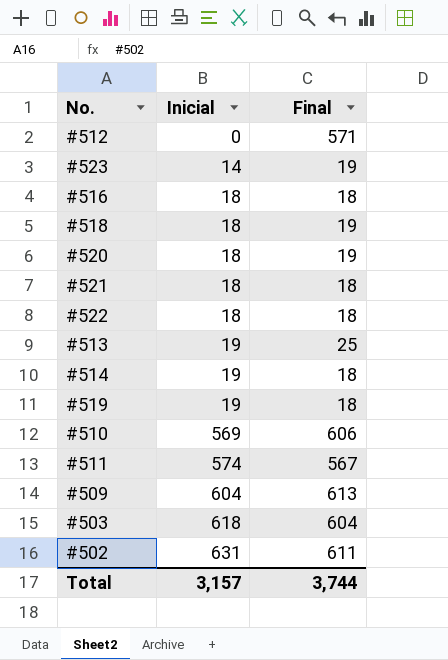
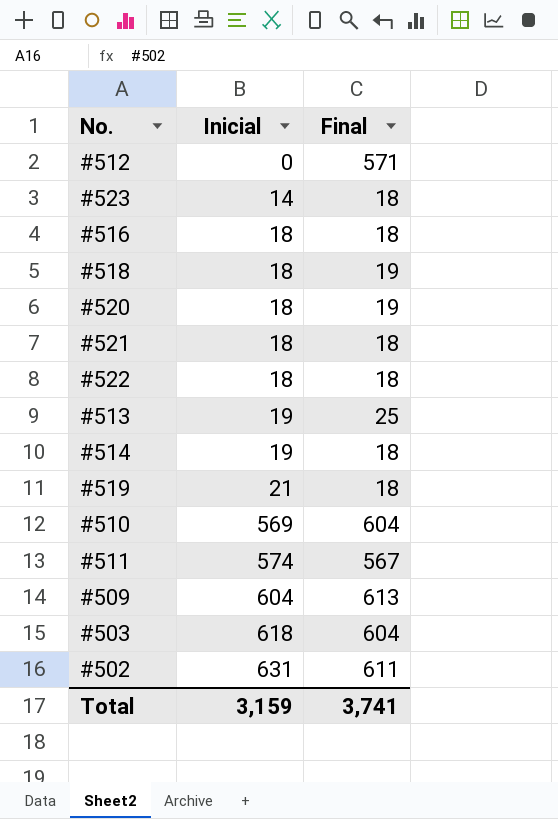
#523 | Final: 19 -> 18
#519 | Inicial: 19 -> 21
#510 | Final: 606 -> 604
Total | Inicial: 3,157 -> 3,159
Total | Final: 3,744 -> 3,741

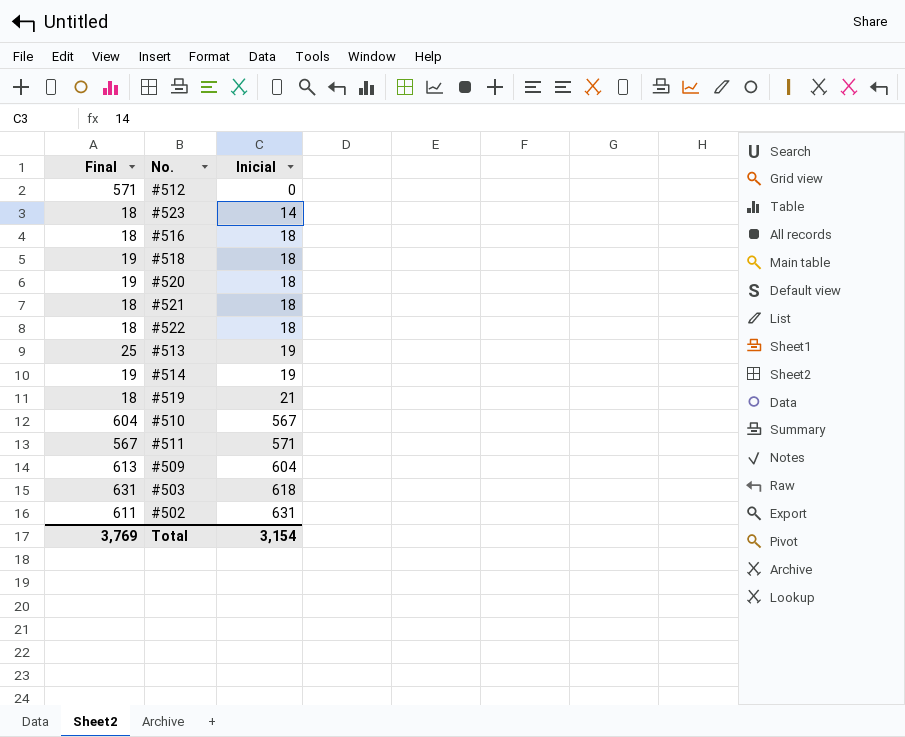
column Final | position: 3 -> 1
#514 | Final: 18 -> 19
#510 | Inicial: 569 -> 567
#511 | Inicial: 574 -> 571
#503 | Final: 604 -> 631
Total | Final: 3,741 -> 3,769
Total | Inicial: 3,159 -> 3,154

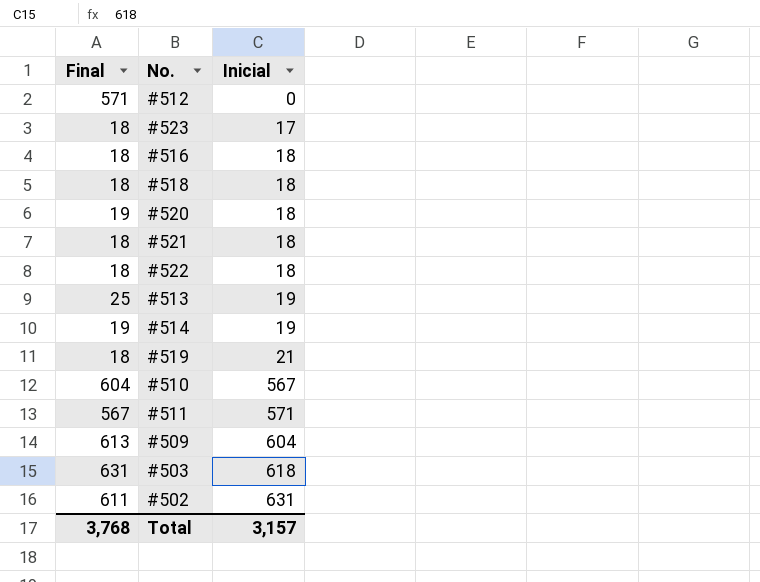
#523 | Inicial: 14 -> 17
#518 | Final: 19 -> 18
Total | Final: 3,769 -> 3,768
Total | Inicial: 3,154 -> 3,157

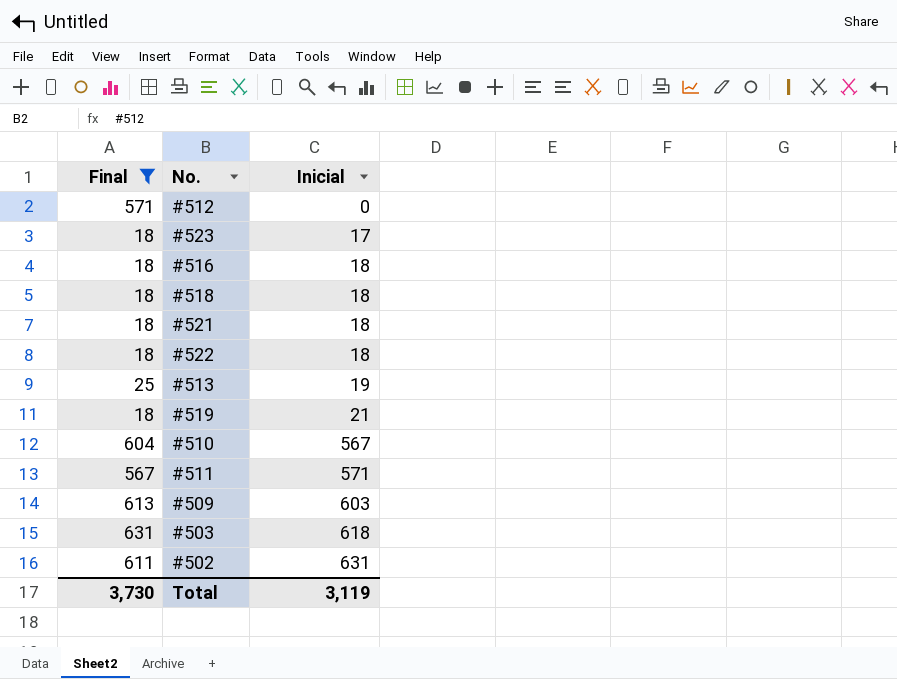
filter: none -> Final != 19
#509 | Inicial: 604 -> 603
Total | Final: 3,768 -> 3,730
Total | Inicial: 3,157 -> 3,119

